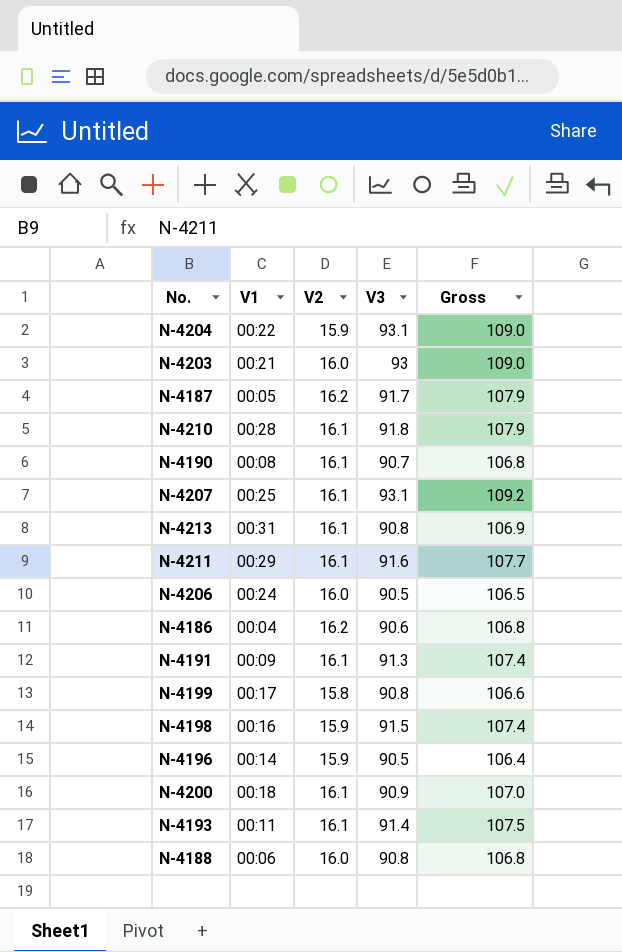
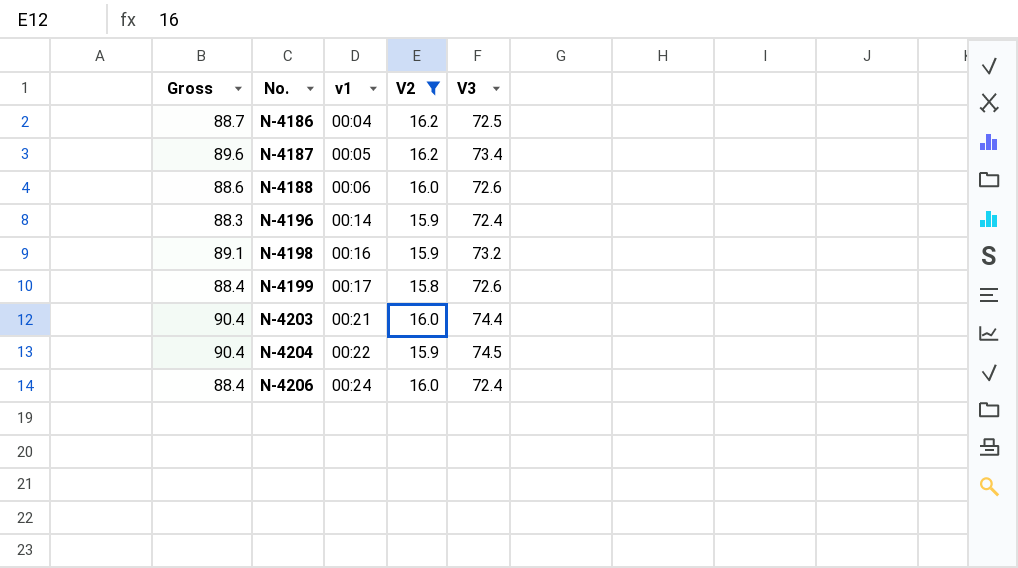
filter: none -> V2 != 16.1
row order: none -> No. ascending
column Gross | position: 5 -> 1
column name: V1 -> v1
N-4186 | Gross: 106.8 -> 88.7
N-4186 | V3: 90.6 -> 72.5
N-4187 | Gross: 107.9 -> 89.6
N-4187 | V3: 91.7 -> 73.4
N-4188 | Gross: 106.8 -> 88.6
N-4188 | V3: 90.8 -> 72.6
N-4196 | Gross: 106.4 -> 88.3
N-4196 | V3: 90.5 -> 72.4
N-4198 | Gross: 107.4 -> 89.1
N-4198 | V3: 91.5 -> 73.2
N-4199 | Gross: 106.6 -> 88.4
N-4199 | V3: 90.8 -> 72.6
N-4203 | Gross: 109.0 -> 90.4
N-4203 | V3: 93 -> 74.4
N-4204 | Gross: 109.0 -> 90.4
N-4204 | V3: 93.1 -> 74.5
N-4206 | Gross: 106.5 -> 88.4
N-4206 | V3: 90.5 -> 72.4

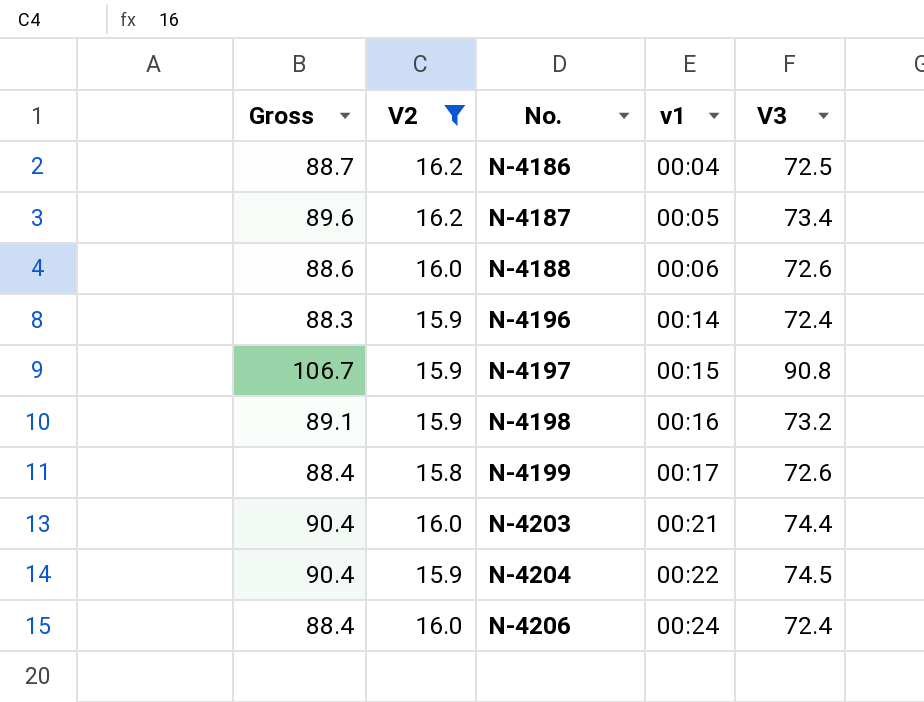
column V2 | position: 4 -> 2
row N-4197: none -> 106.7 | 15.9 | 00:15 | 90.8

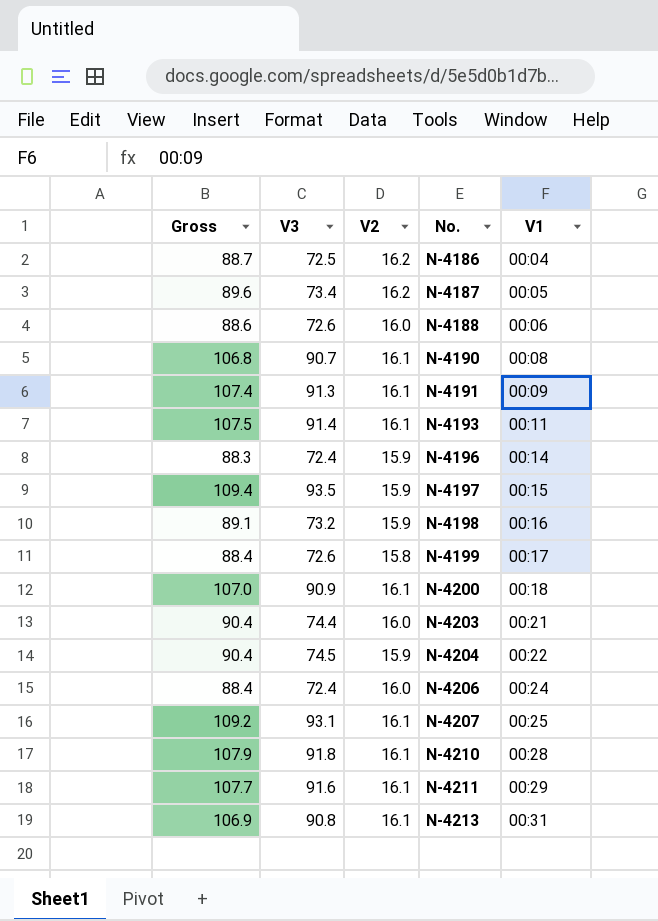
filter: V2 != 16.1 -> none
column V3 | position: 5 -> 2
column name: v1 -> V1
N-4197 | Gross: 106.7 -> 109.4
N-4197 | V3: 90.8 -> 93.5

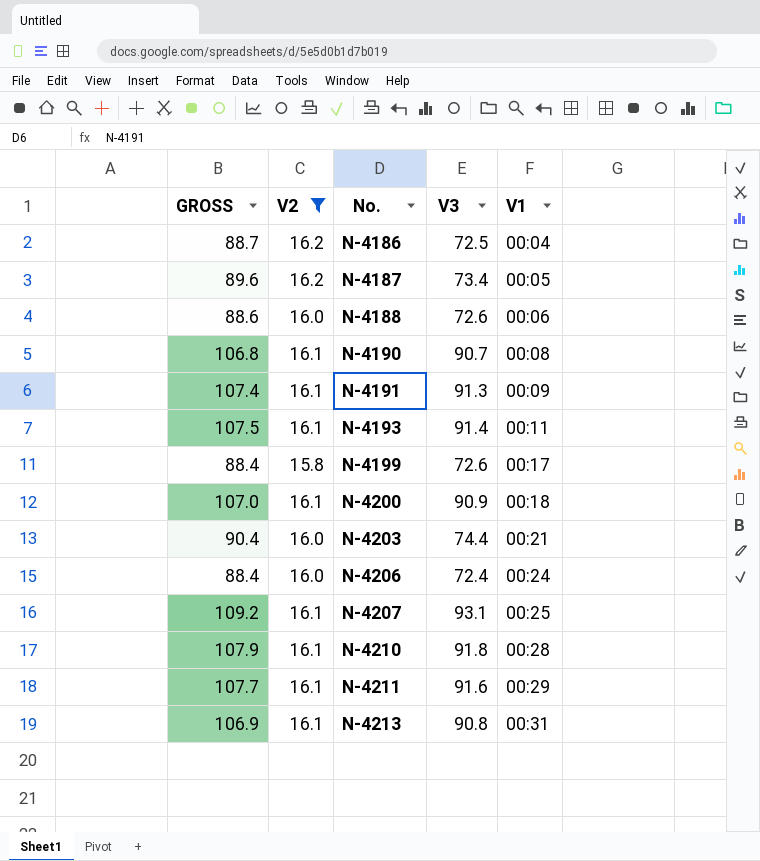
filter: none -> V2 != 15.9
column name: Gross -> GROSS
column V3 | position: 2 -> 4

